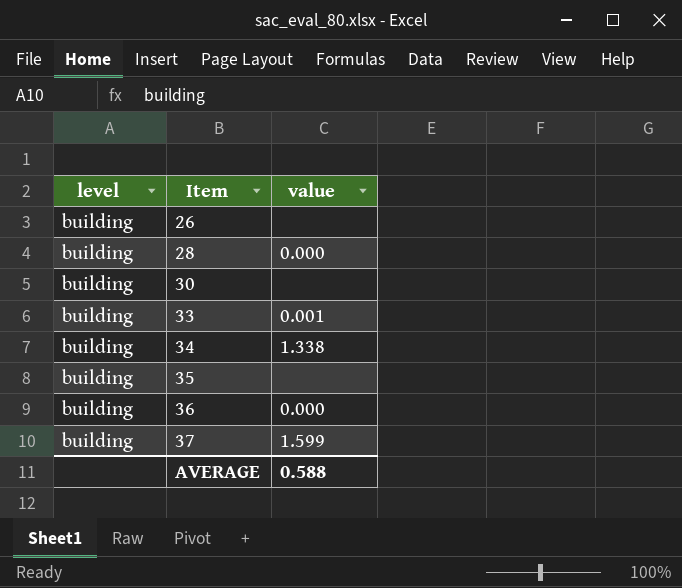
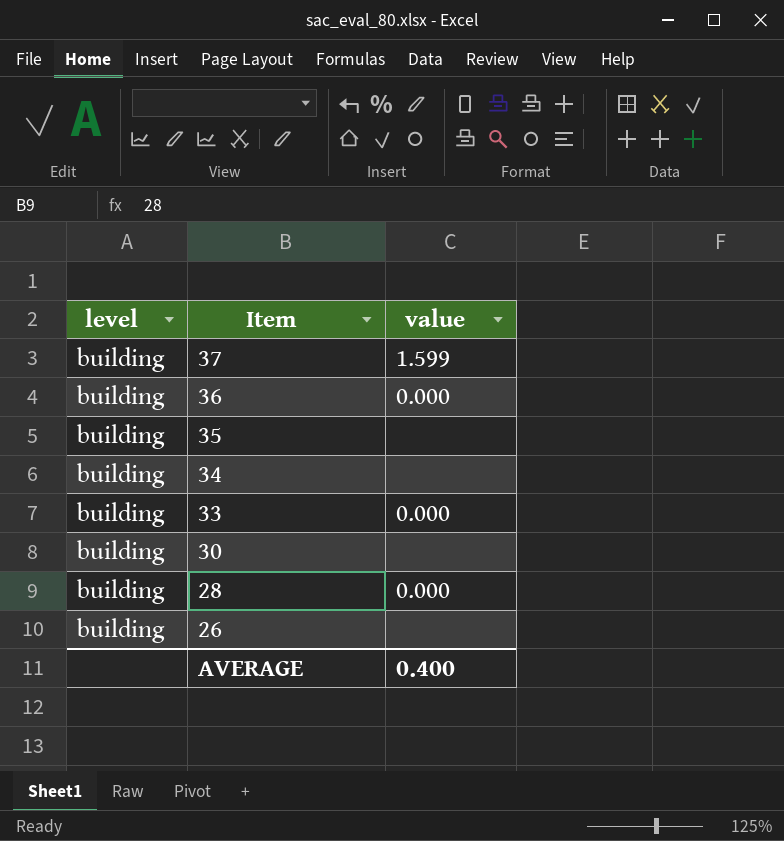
row order: Item ascending -> Item descending
34 | value: 1.338 -> none
33 | value: 0.001 -> 0.000
AVERAGE | value: 0.588 -> 0.400

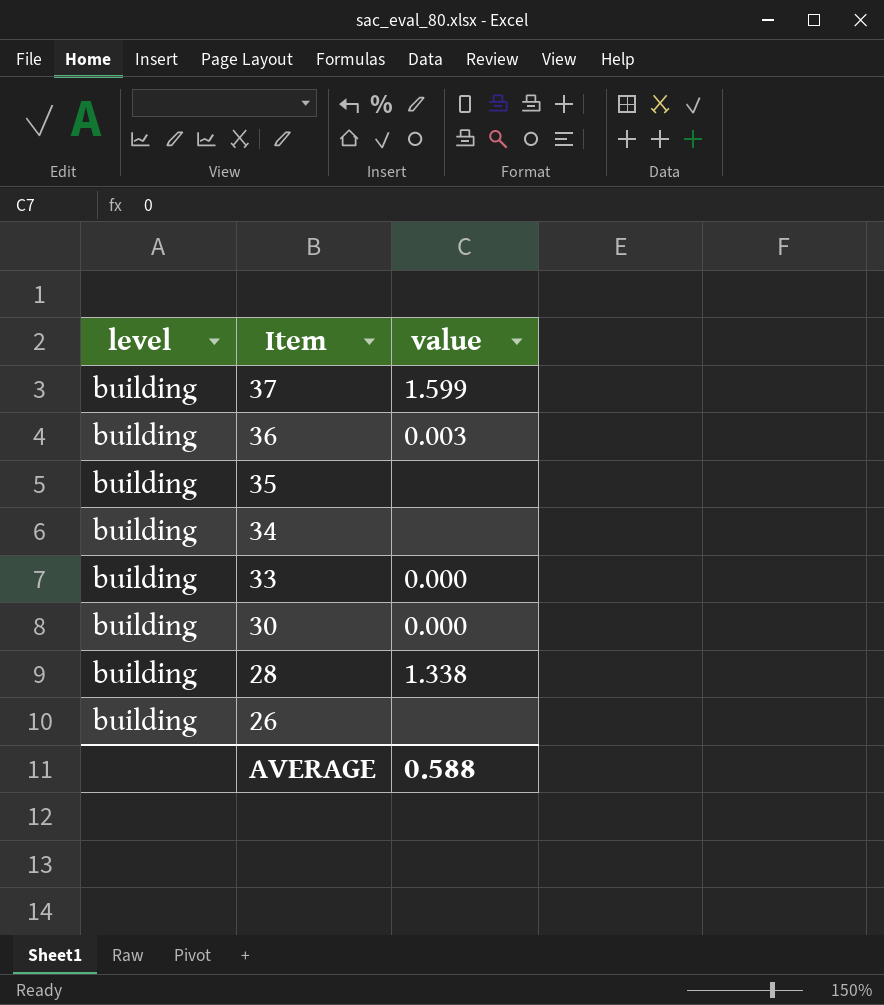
36 | value: 0.000 -> 0.003
30 | value: none -> 0.000
28 | value: 0.000 -> 1.338
AVERAGE | value: 0.400 -> 0.588

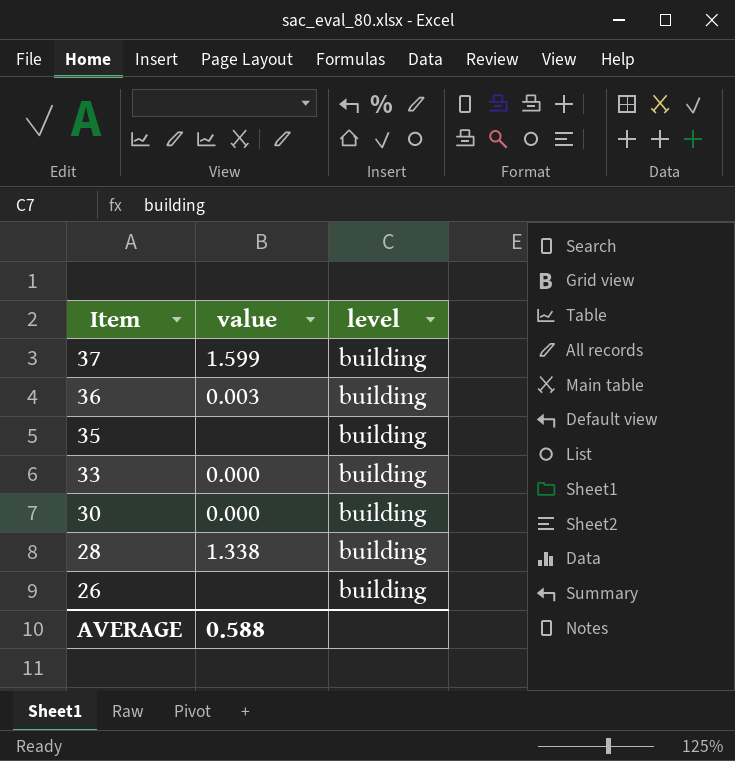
column level | position: 1 -> 3
row 34: building | none -> none

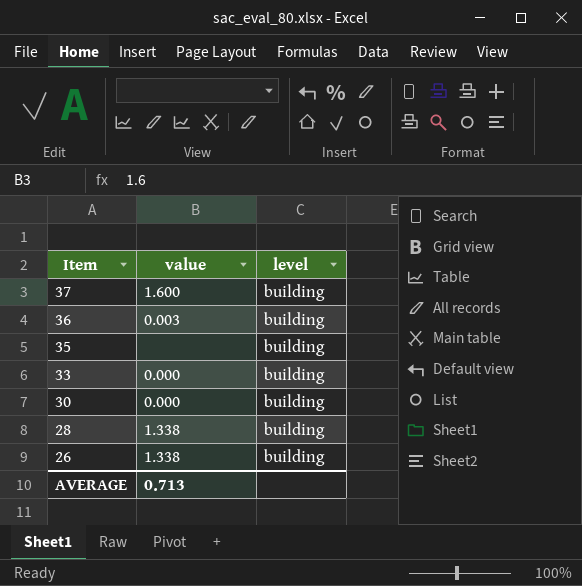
37 | value: 1.599 -> 1.600
26 | value: none -> 1.338
AVERAGE | value: 0.588 -> 0.713

